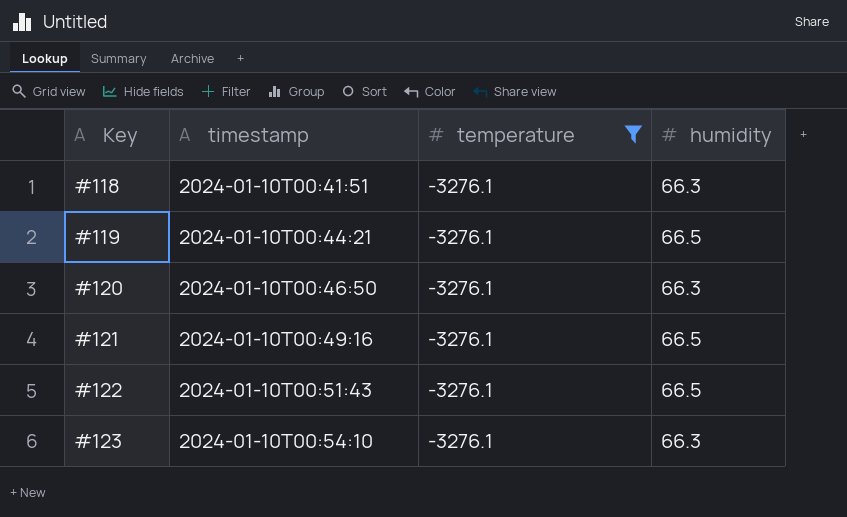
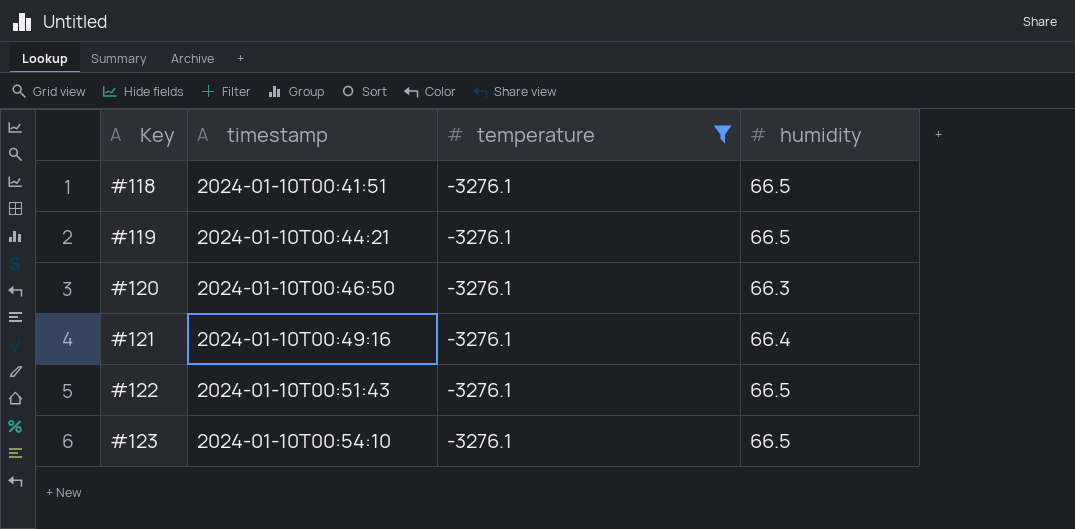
#118 | humidity: 66.3 -> 66.5
#121 | humidity: 66.5 -> 66.4
#123 | humidity: 66.3 -> 66.5

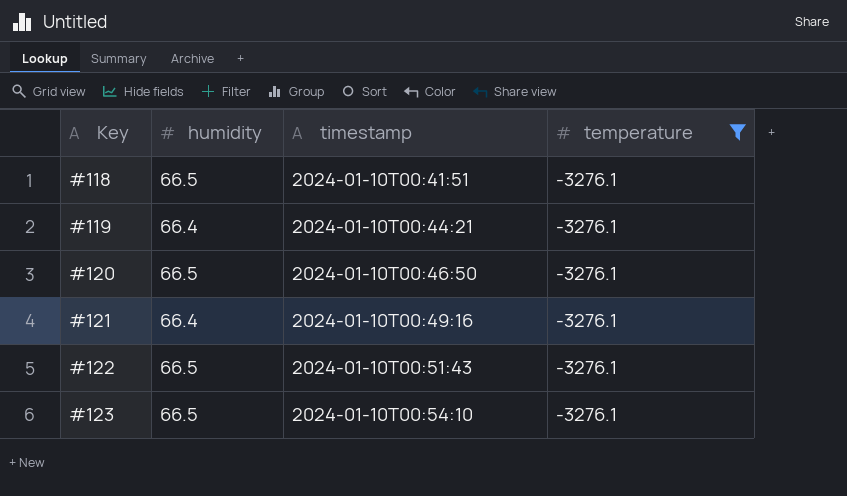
column humidity | position: 4 -> 2
#119 | humidity: 66.5 -> 66.4
#120 | humidity: 66.3 -> 66.5

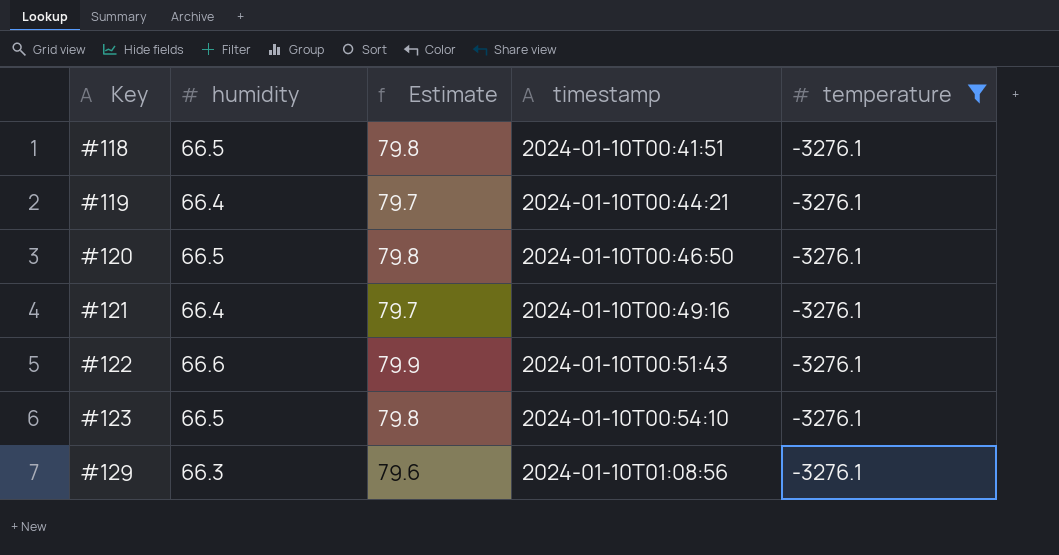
column Estimate | formula: none -> [humidity] * 1.2
#122 | humidity: 66.5 -> 66.6
row #129: none -> 66.3 | 79.6 | 2024-01-10T01:08:56 | -3276.1

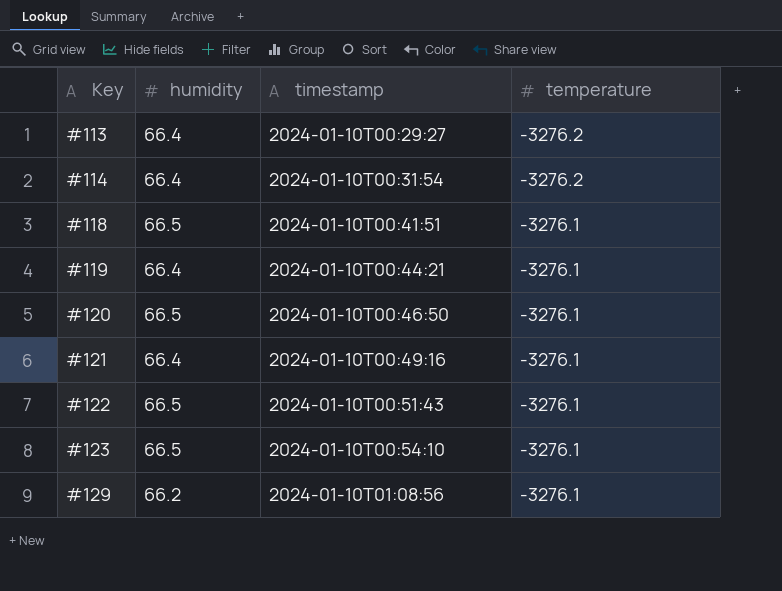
filter: temperature = -3276.1 -> none
column Estimate | formula: [humidity] * 1.2 -> none
#122 | humidity: 66.6 -> 66.5
#129 | humidity: 66.3 -> 66.2

